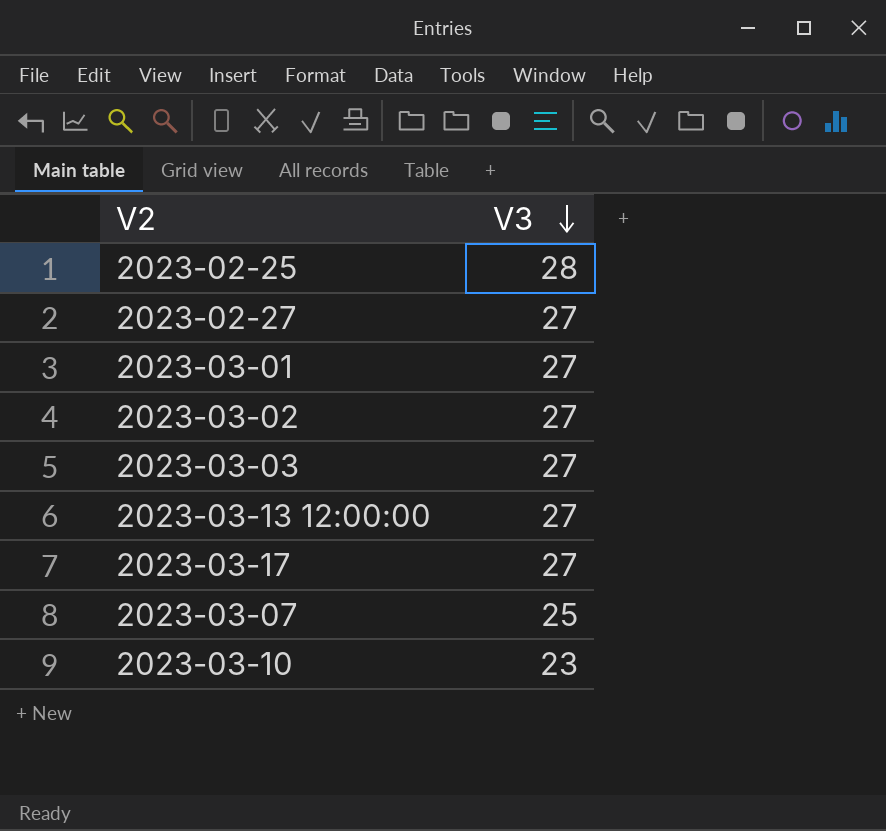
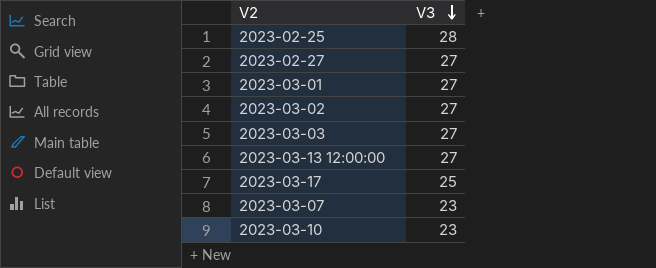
2023-03-17 | V3: 27 -> 25
2023-03-07 | V3: 25 -> 23

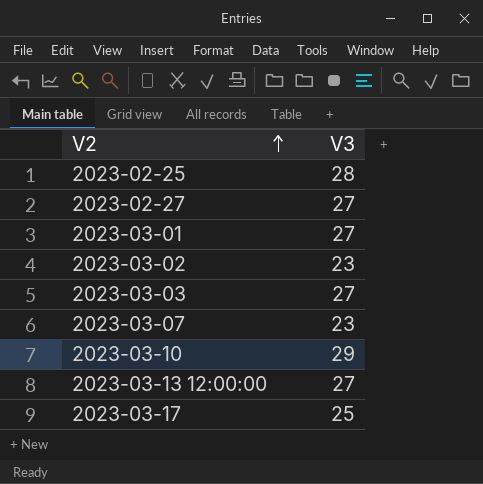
row order: V3 descending -> V2 ascending
2023-03-02 | V3: 27 -> 23
2023-03-10 | V3: 23 -> 29

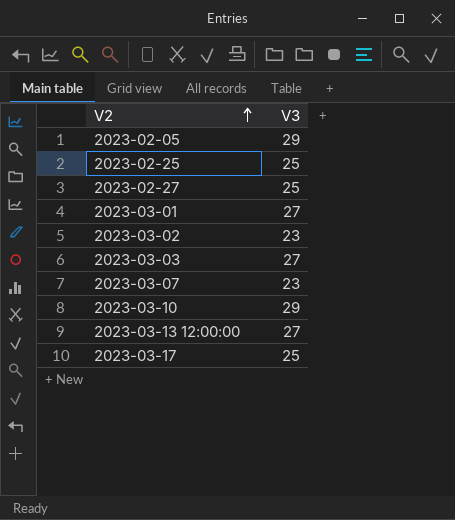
row 2023-02-05: none -> 29
2023-02-25 | V3: 28 -> 25
2023-02-27 | V3: 27 -> 25

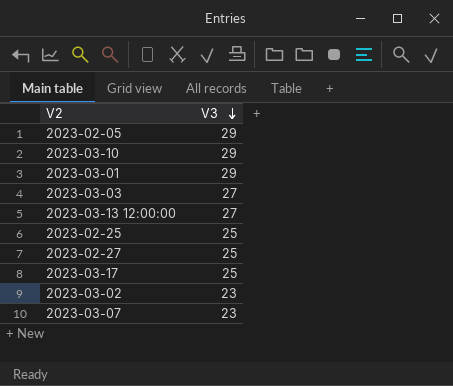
row order: V2 ascending -> V3 descending
2023-03-01 | V3: 27 -> 29

